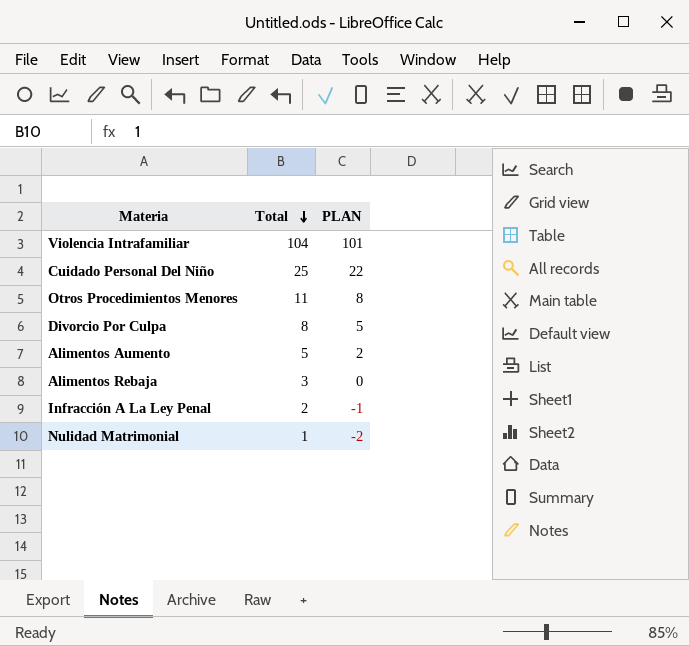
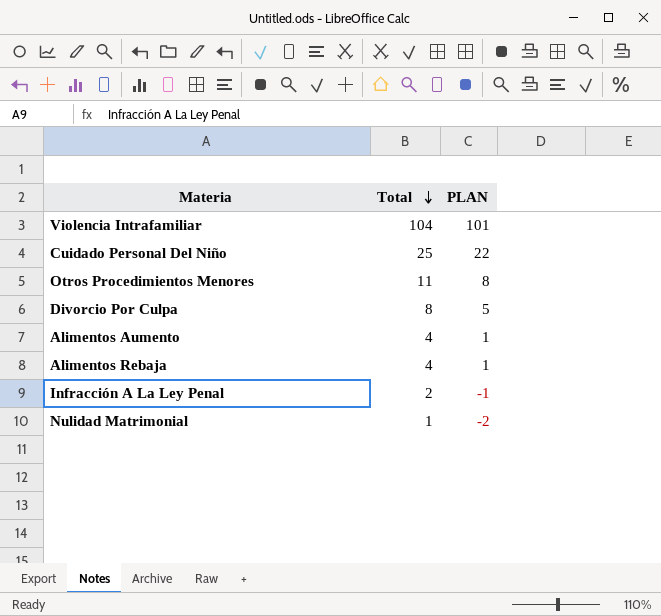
Alimentos Aumento | Total: 5 -> 4
Alimentos Aumento | PLAN: 2 -> 1
Alimentos Rebaja | Total: 3 -> 4
Alimentos Rebaja | PLAN: 0 -> 1

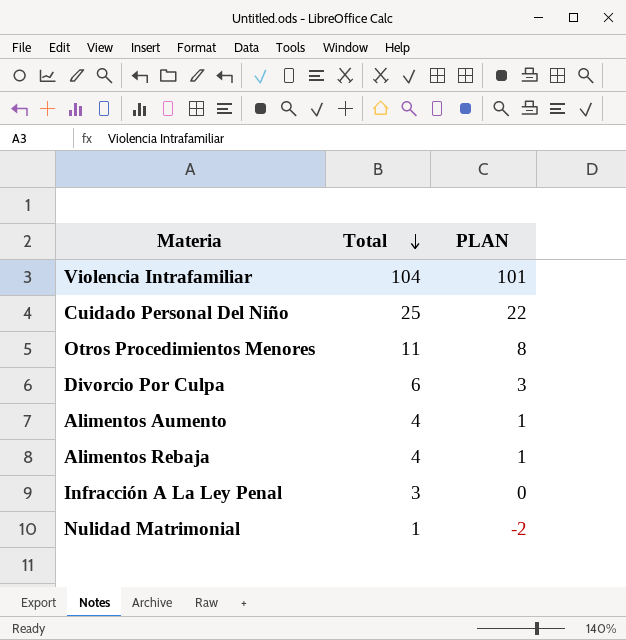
Divorcio Por Culpa | Total: 8 -> 6
Divorcio Por Culpa | PLAN: 5 -> 3
Infracción A La Ley Penal | Total: 2 -> 3
Infracción A La Ley Penal | PLAN: -1 -> 0

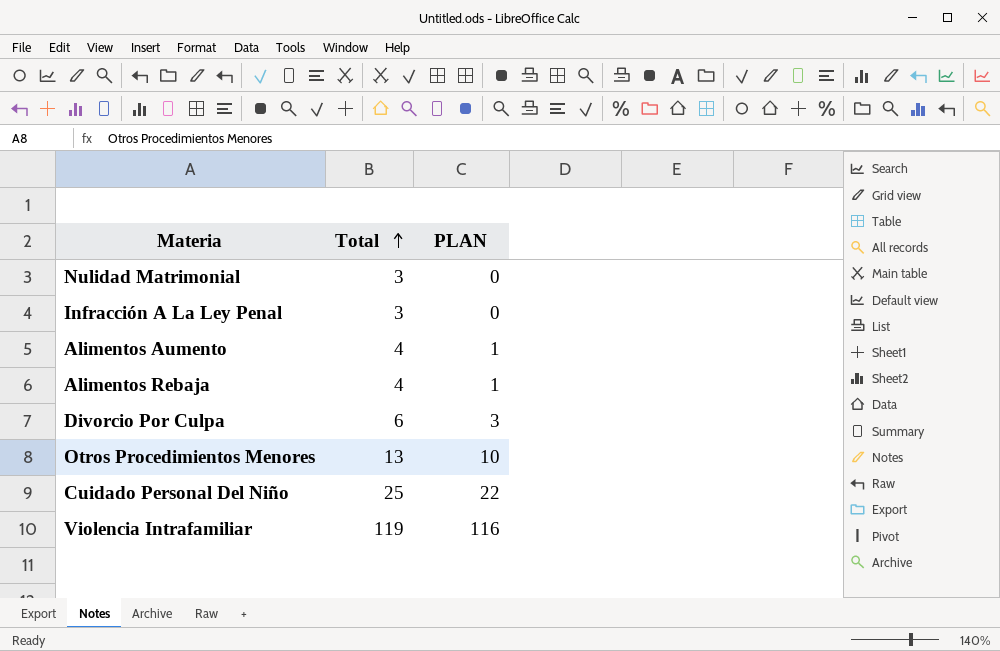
row order: Total descending -> Total ascending
Nulidad Matrimonial | Total: 1 -> 3
Nulidad Matrimonial | PLAN: -2 -> 0
Otros Procedimientos Menores | Total: 11 -> 13
Otros Procedimientos Menores | PLAN: 8 -> 10
Violencia Intrafamiliar | Total: 104 -> 119
Violencia Intrafamiliar | PLAN: 101 -> 116

